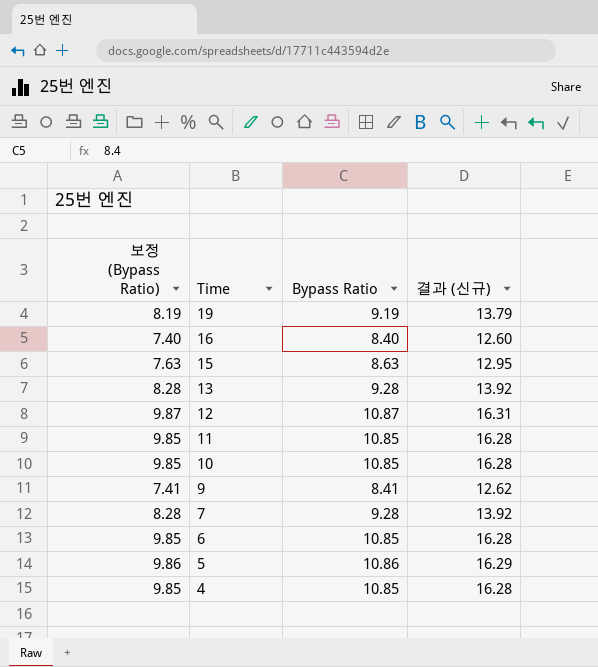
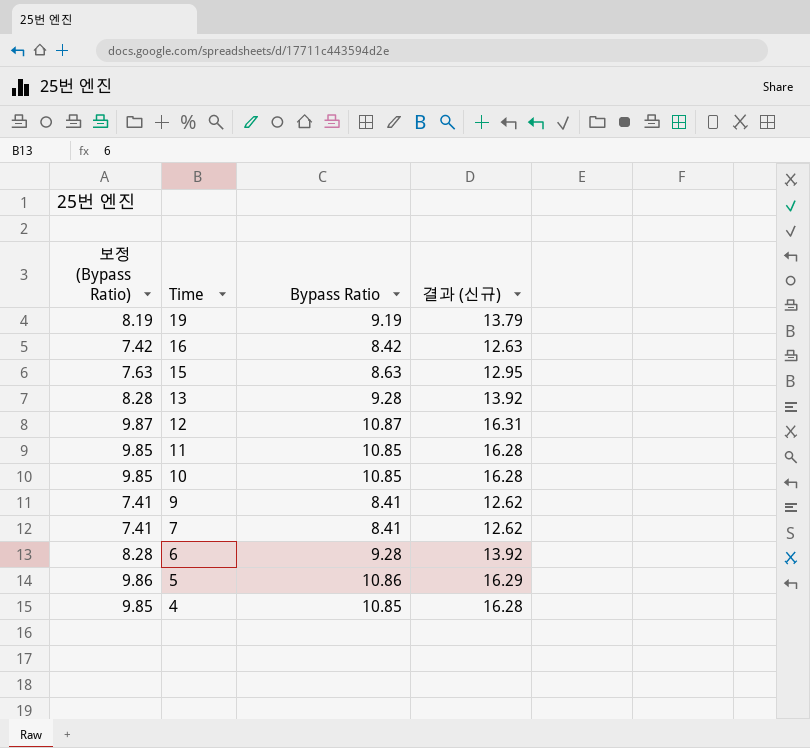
16 | 보정 (Bypass Ratio): 7.40 -> 7.42
16 | Bypass Ratio: 8.40 -> 8.42
16 | 결과 (신규): 12.60 -> 12.63
7 | 보정 (Bypass Ratio): 8.28 -> 7.41
7 | Bypass Ratio: 9.28 -> 8.41
7 | 결과 (신규): 13.92 -> 12.62
6 | 보정 (Bypass Ratio): 9.85 -> 8.28
6 | Bypass Ratio: 10.85 -> 9.28
6 | 결과 (신규): 16.28 -> 13.92

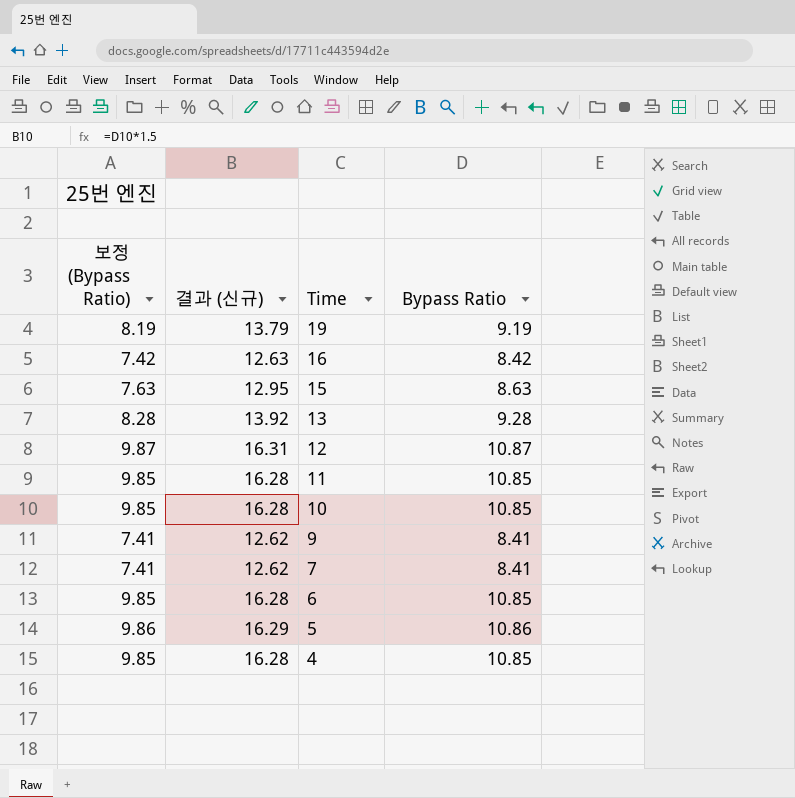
column 결과 (신규) | position: 4 -> 2
6 | 보정 (Bypass Ratio): 8.28 -> 9.85
6 | 결과 (신규): 13.92 -> 16.28
6 | Bypass Ratio: 9.28 -> 10.85

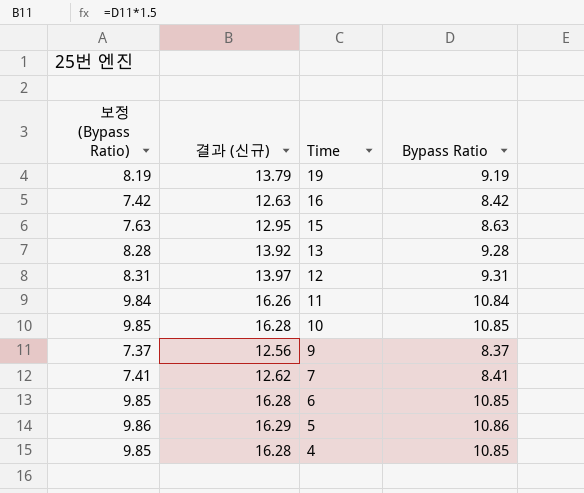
12 | 보정 (Bypass Ratio): 9.87 -> 8.31
12 | 결과 (신규): 16.31 -> 13.97
12 | Bypass Ratio: 10.87 -> 9.31
11 | 보정 (Bypass Ratio): 9.85 -> 9.84
11 | 결과 (신규): 16.28 -> 16.26
11 | Bypass Ratio: 10.85 -> 10.84
9 | 보정 (Bypass Ratio): 7.41 -> 7.37
9 | 결과 (신규): 12.62 -> 12.56
9 | Bypass Ratio: 8.41 -> 8.37

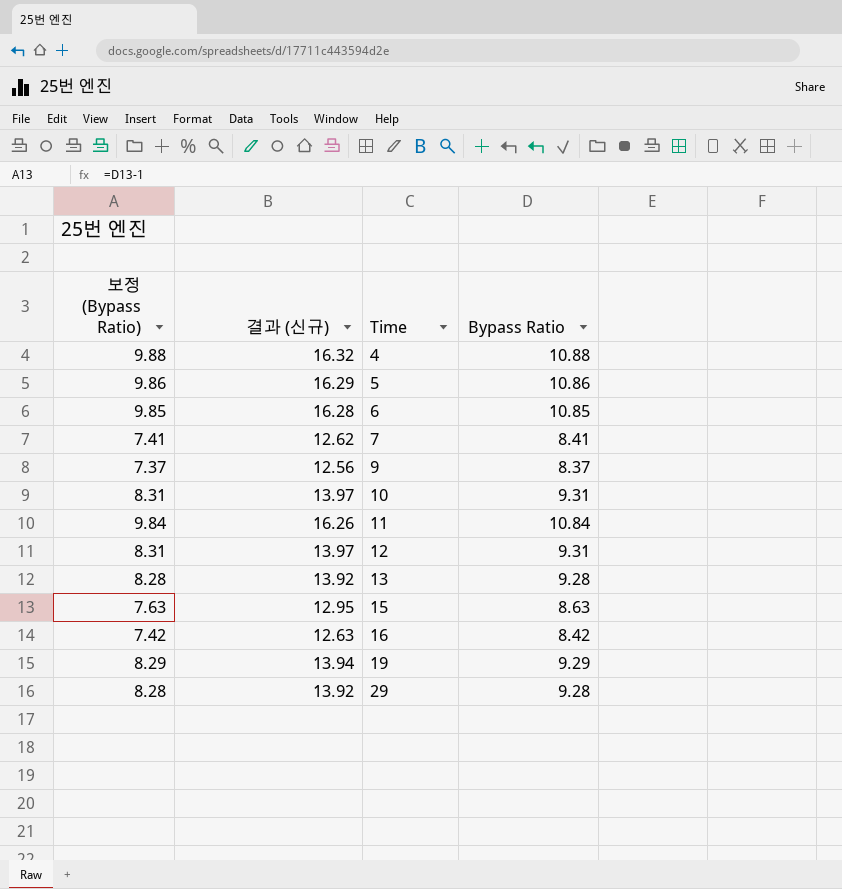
row order: Time descending -> Time ascending
4 | 보정 (Bypass Ratio): 9.85 -> 9.88
4 | 결과 (신규): 16.28 -> 16.32
4 | Bypass Ratio: 10.85 -> 10.88
10 | 보정 (Bypass Ratio): 9.85 -> 8.31
10 | 결과 (신규): 16.28 -> 13.97
10 | Bypass Ratio: 10.85 -> 9.31
19 | 보정 (Bypass Ratio): 8.19 -> 8.29
19 | 결과 (신규): 13.79 -> 13.94
19 | Bypass Ratio: 9.19 -> 9.29
row 29: none -> 8.28 | 13.92 | 9.28

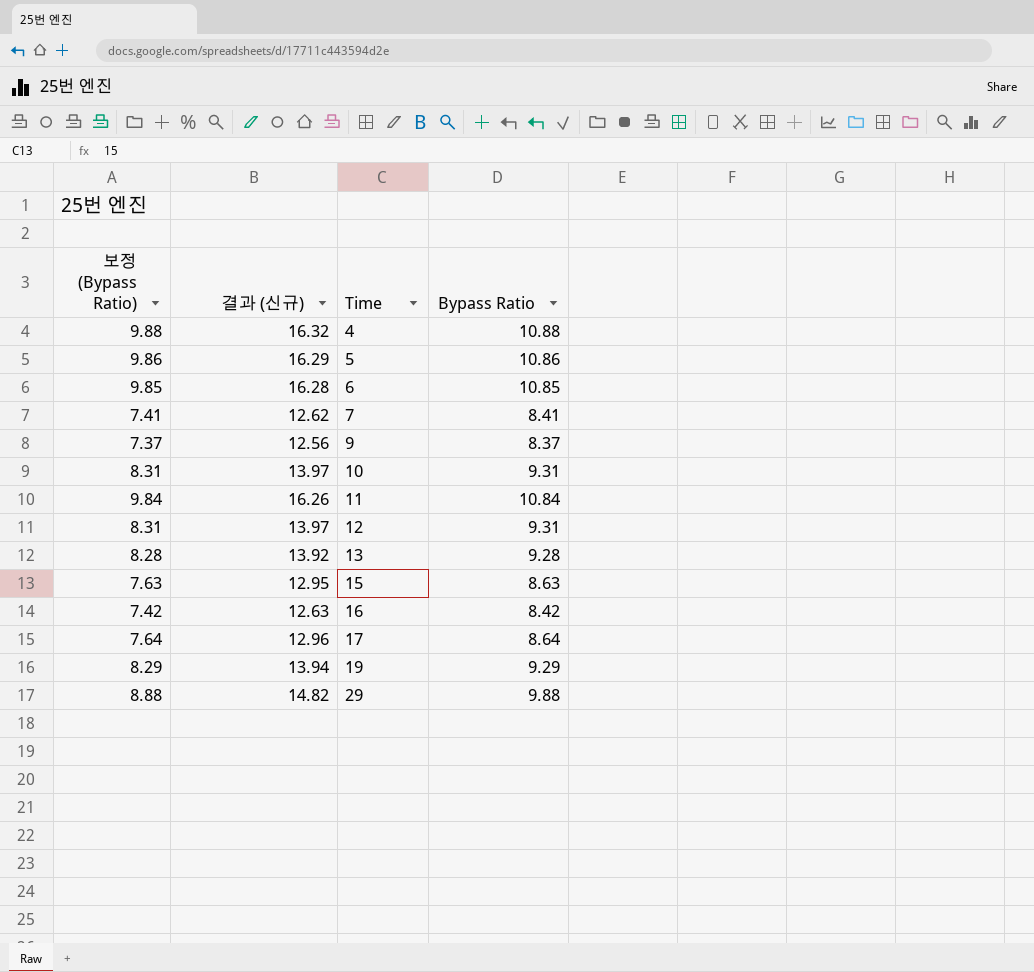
row 17: none -> 7.64 | 12.96 | 8.64
29 | 보정 (Bypass Ratio): 8.28 -> 8.88
29 | 결과 (신규): 13.92 -> 14.82
29 | Bypass Ratio: 9.28 -> 9.88

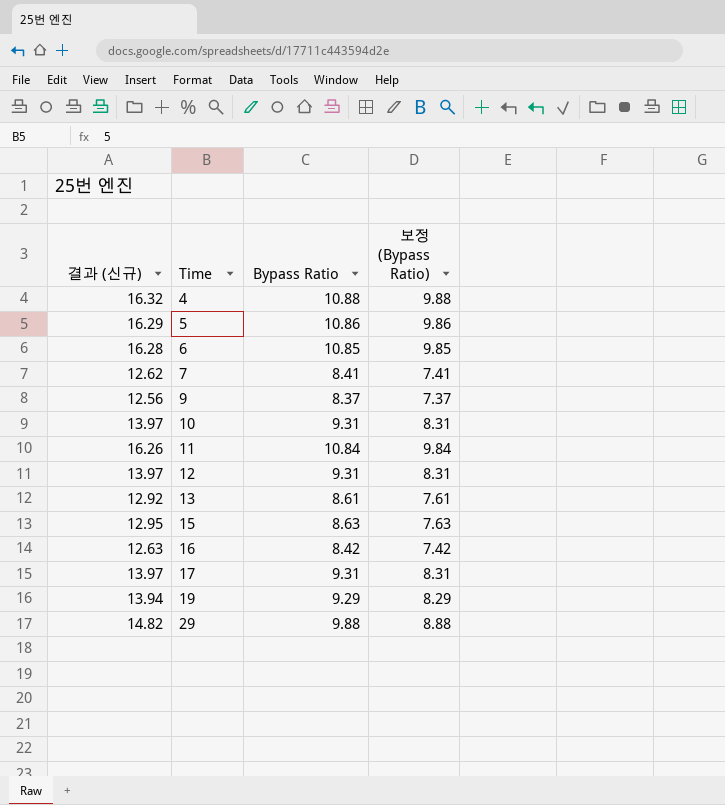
column 보정 (Bypass Ratio) | position: 1 -> 4
13 | 결과 (신규): 13.92 -> 12.92
13 | Bypass Ratio: 9.28 -> 8.61
13 | 보정 (Bypass Ratio): 8.28 -> 7.61
17 | 결과 (신규): 12.96 -> 13.97
17 | Bypass Ratio: 8.64 -> 9.31
17 | 보정 (Bypass Ratio): 7.64 -> 8.31

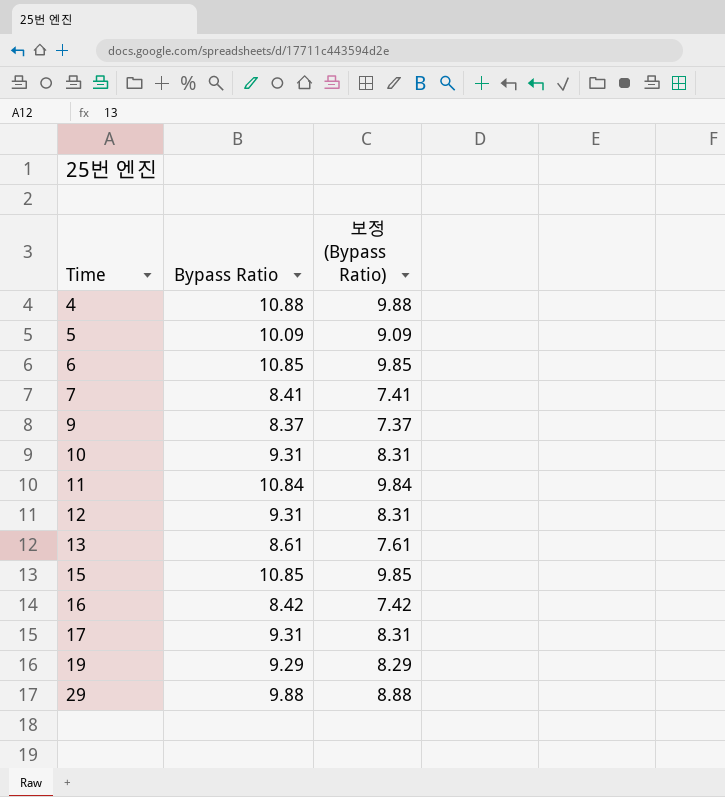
column 결과 (신규) | formula: [Bypass Ratio] * 1.5 -> none
5 | Bypass Ratio: 10.86 -> 10.09
5 | 보정 (Bypass Ratio): 9.86 -> 9.09
15 | Bypass Ratio: 8.63 -> 10.85
15 | 보정 (Bypass Ratio): 7.63 -> 9.85

